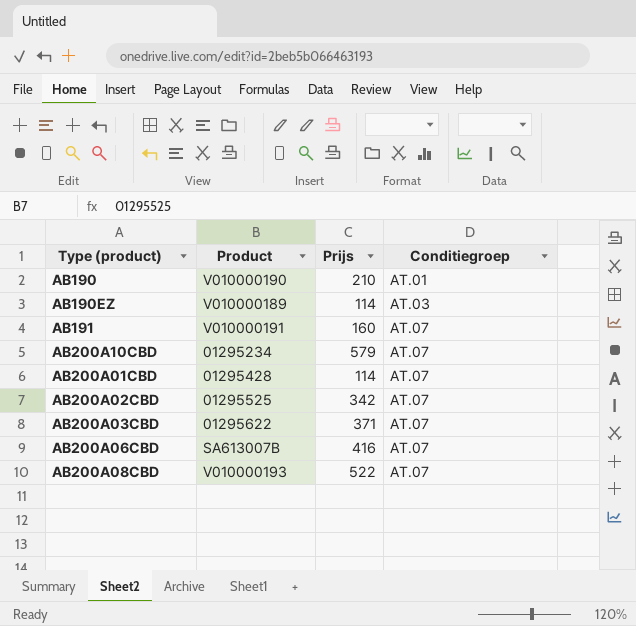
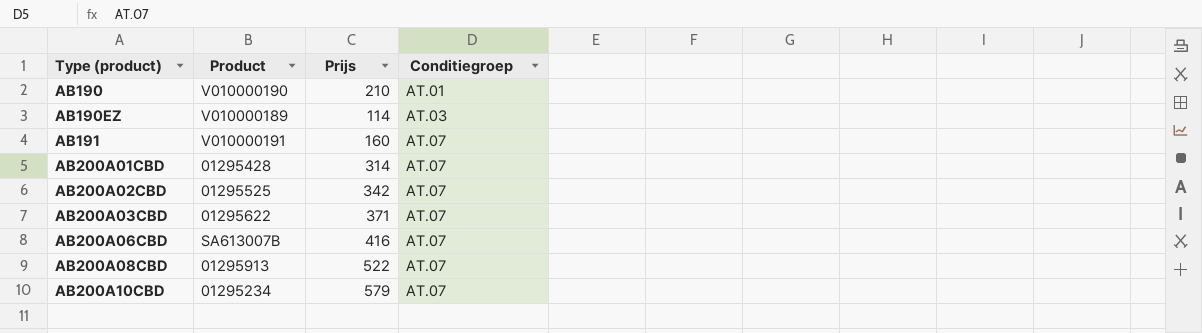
row order: Conditiegroep ascending -> Type (product) ascending
AB200A01CBD | Prijs: 114 -> 314
AB200A08CBD | Product: V010000193 -> 01295913

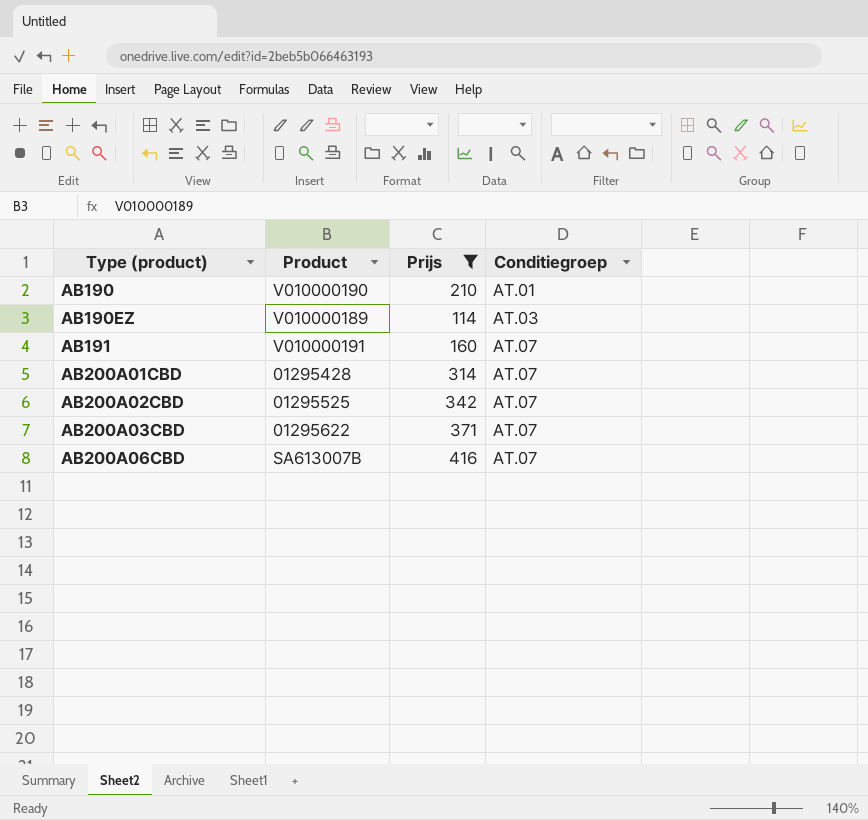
filter: none -> Prijs <= 416

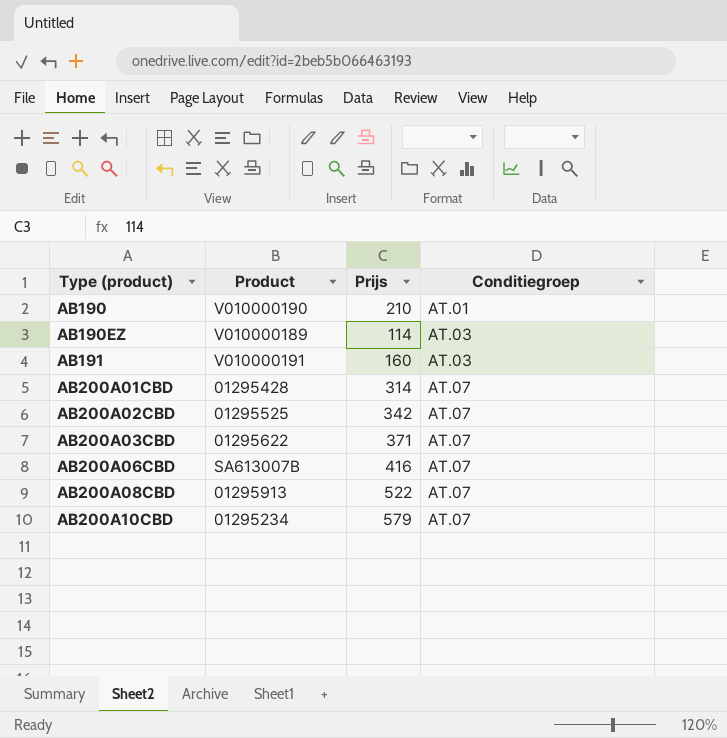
filter: Prijs <= 416 -> none
AB191 | Conditiegroep: AT.07 -> AT.03

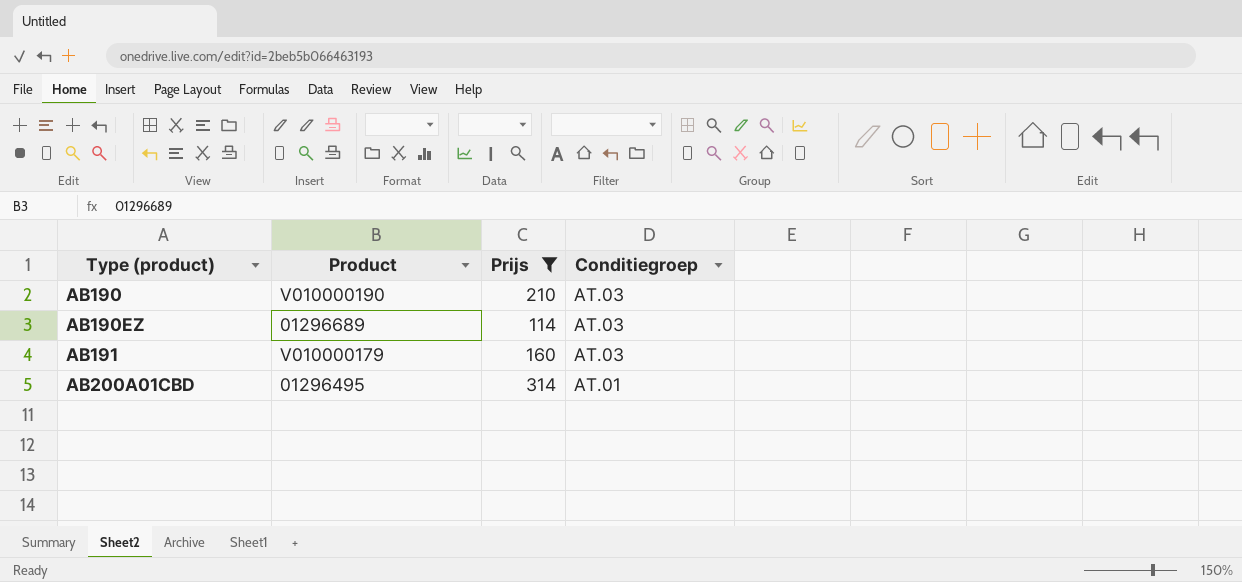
filter: none -> Prijs <= 314
AB190 | Conditiegroep: AT.01 -> AT.03
AB190EZ | Product: V010000189 -> 01296689
AB191 | Product: V010000191 -> V010000179
AB200A01CBD | Product: 01295428 -> 01296495
AB200A01CBD | Conditiegroep: AT.07 -> AT.01

